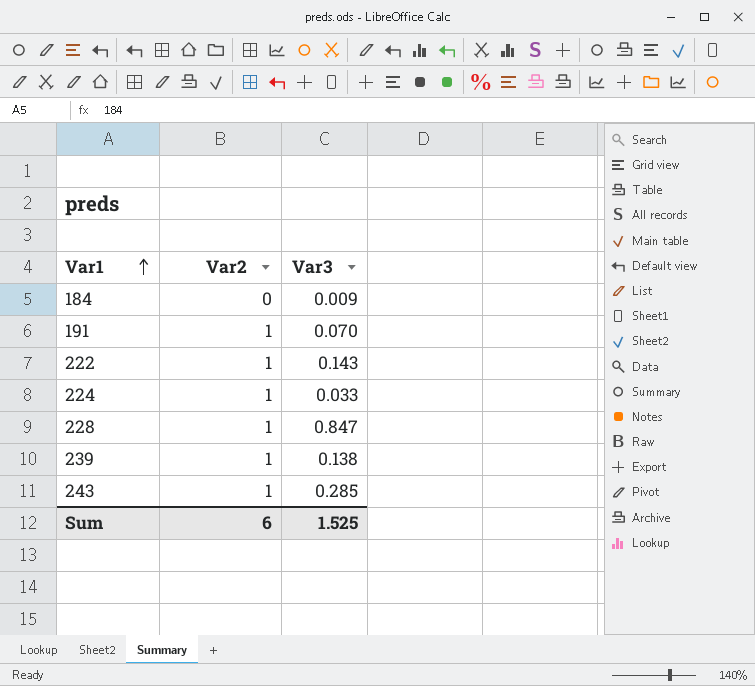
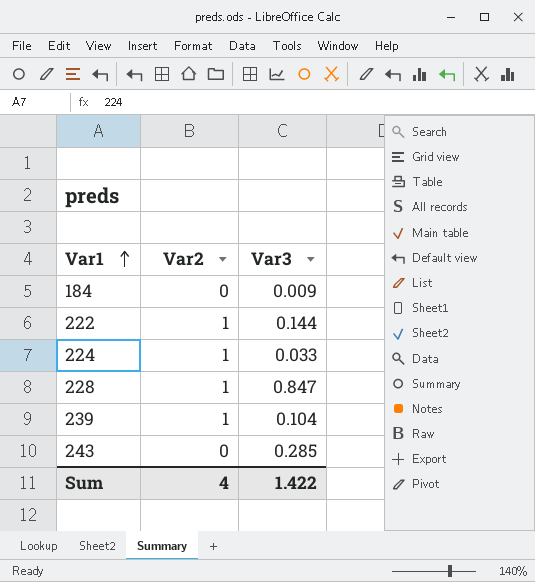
row 191: 1 | 0.070 -> none
222 | Var3: 0.143 -> 0.144
239 | Var3: 0.138 -> 0.104
243 | Var2: 1 -> 0
Sum | Var2: 6 -> 4
Sum | Var3: 1.525 -> 1.422

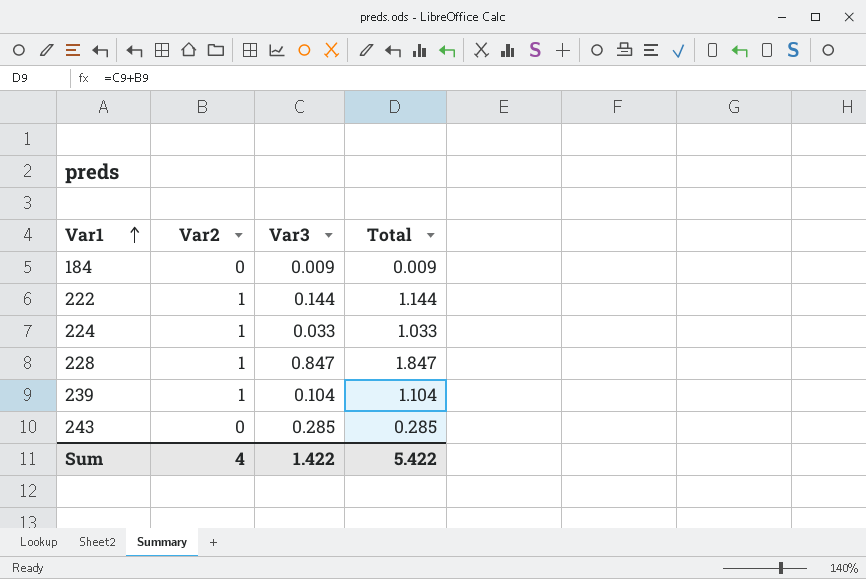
column Total | formula: none -> [Var2] + [Var3]

